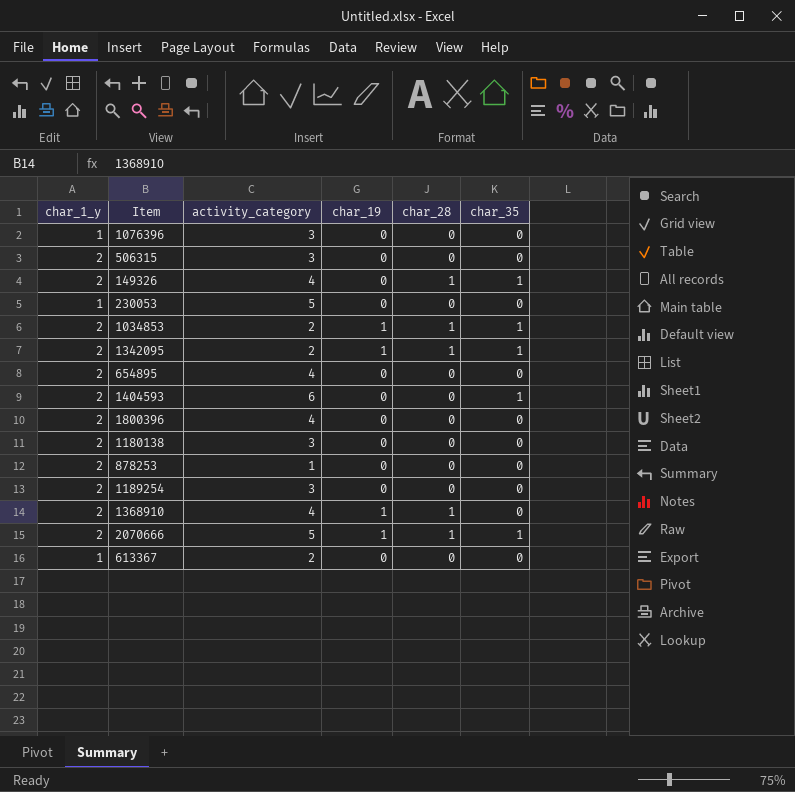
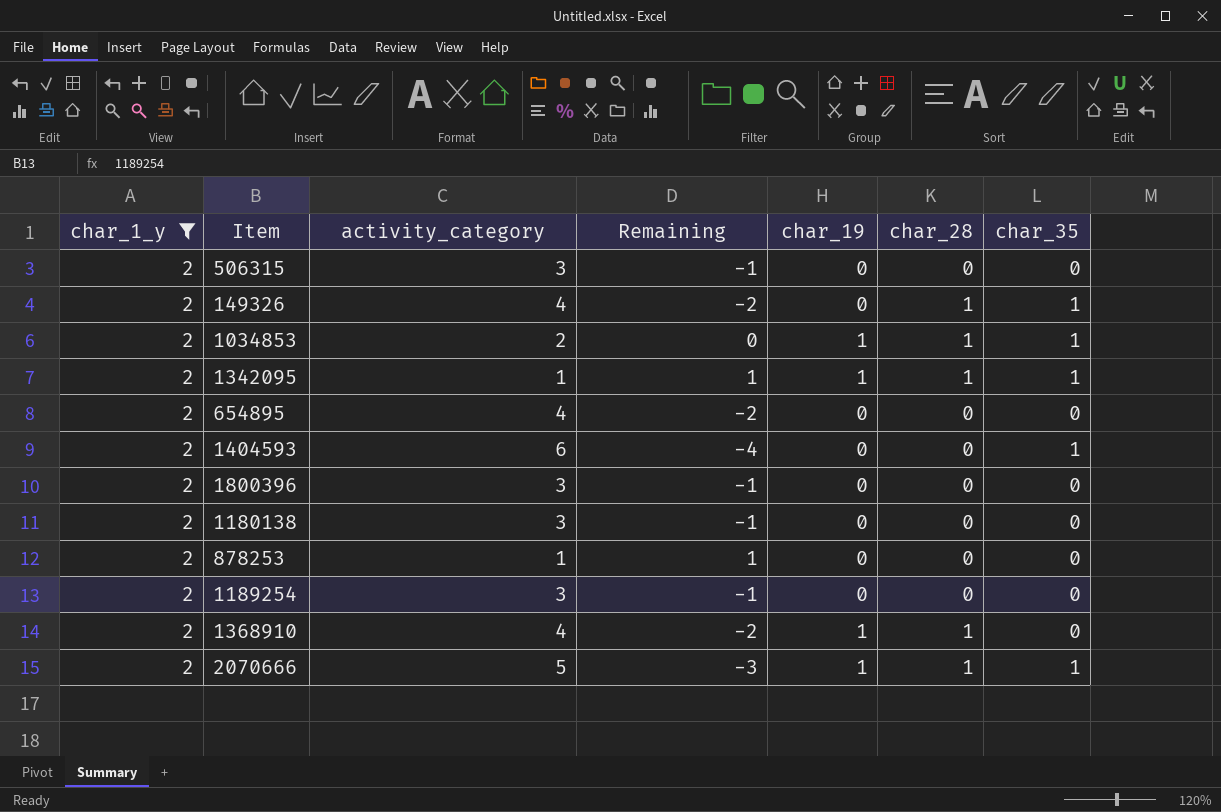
filter: none -> char_1_y = 2
column Remaining | formula: none -> [char_1_y] - [activity_category]
1342095 | activity_category: 2 -> 1
1800396 | activity_category: 4 -> 3

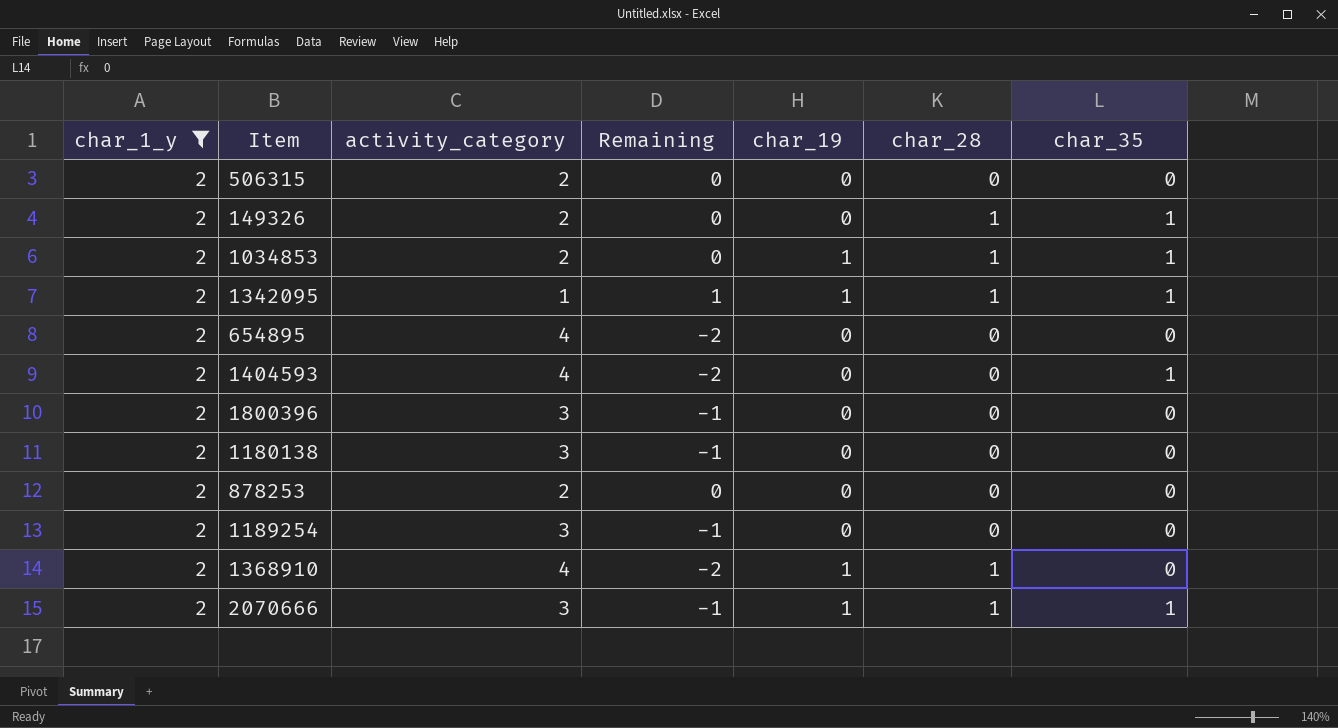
506315 | activity_category: 3 -> 2
506315 | Remaining: -1 -> 0
149326 | activity_category: 4 -> 2
149326 | Remaining: -2 -> 0
1404593 | activity_category: 6 -> 4
1404593 | Remaining: -4 -> -2
878253 | activity_category: 1 -> 2
878253 | Remaining: 1 -> 0
2070666 | activity_category: 5 -> 3
2070666 | Remaining: -3 -> -1

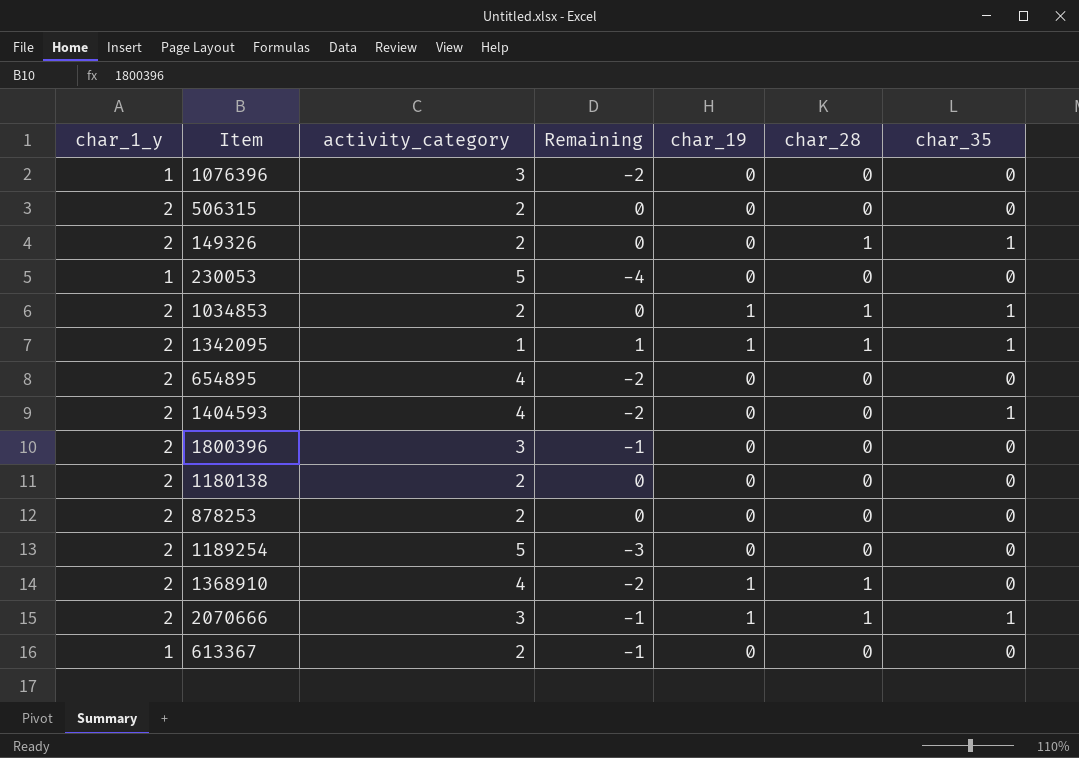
filter: char_1_y = 2 -> none
1180138 | activity_category: 3 -> 2
1180138 | Remaining: -1 -> 0
1189254 | activity_category: 3 -> 5
1189254 | Remaining: -1 -> -3

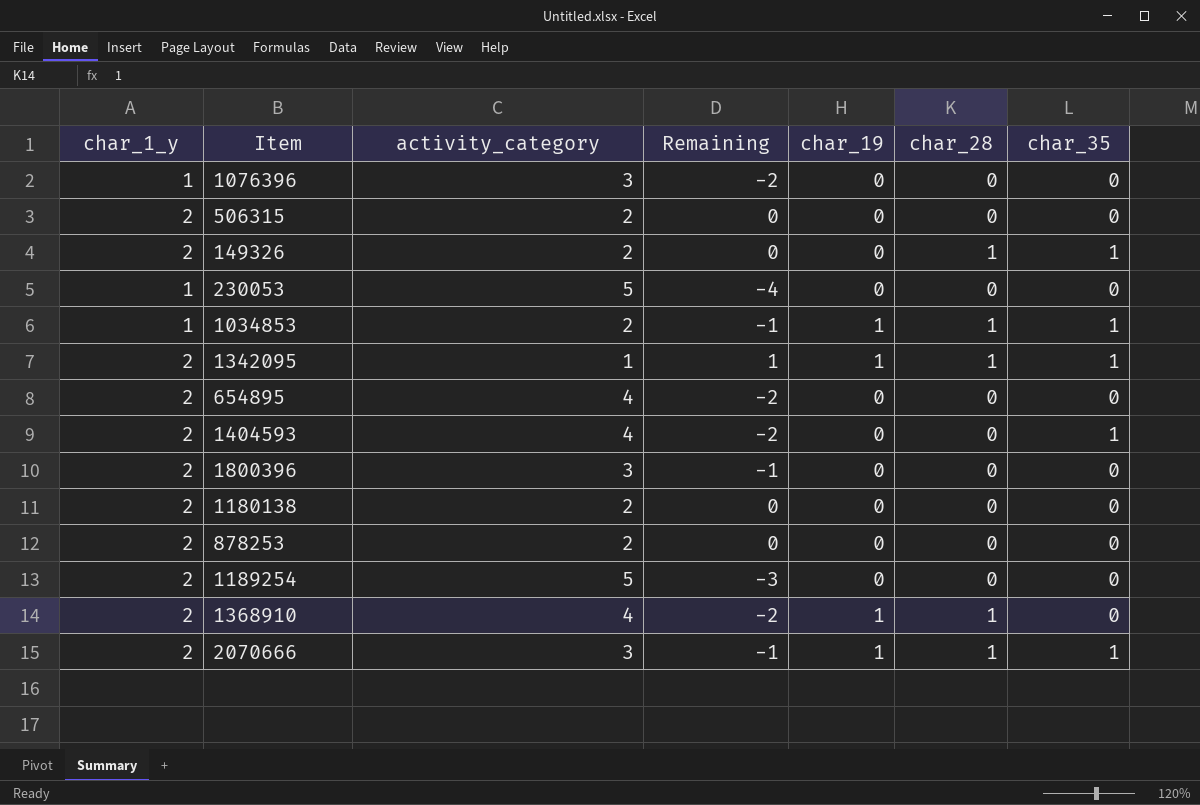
row 613367: 1 | 2 | -1 | 0 | 0 | 0 -> none
1034853 | char_1_y: 2 -> 1
1034853 | Remaining: 0 -> -1

